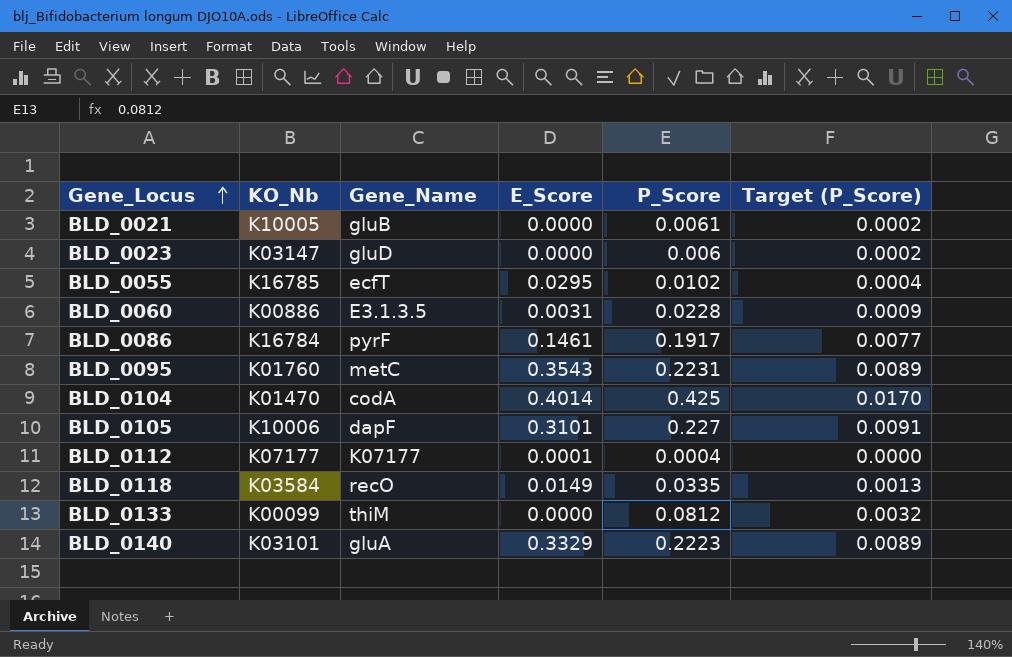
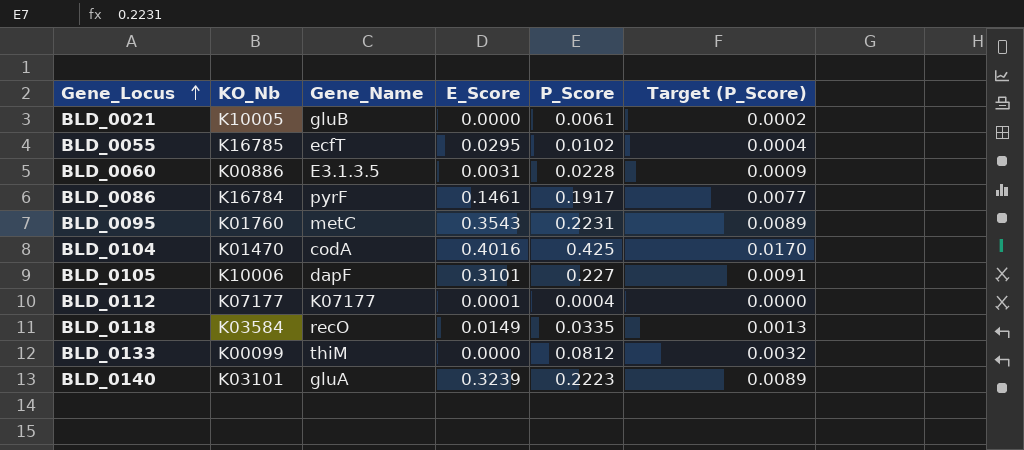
row BLD_0023: K03147 | gluD | 0.0000 | 0.006 | 0.0002 -> none
BLD_0104 | E_Score: 0.4014 -> 0.4016
BLD_0140 | E_Score: 0.3329 -> 0.3239

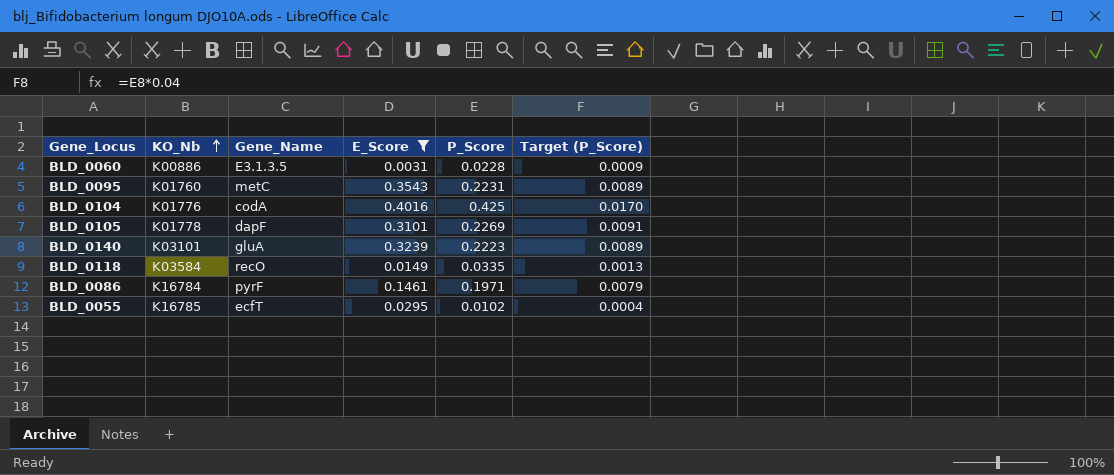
filter: none -> E_Score >= 0.0031
row order: Gene_Locus ascending -> KO_Nb ascending
BLD_0104 | KO_Nb: K01470 -> K01776
BLD_0105 | KO_Nb: K10006 -> K01778
BLD_0105 | P_Score: 0.227 -> 0.2269
BLD_0086 | P_Score: 0.1917 -> 0.1971
BLD_0086 | Target (P_Score): 0.0077 -> 0.0079

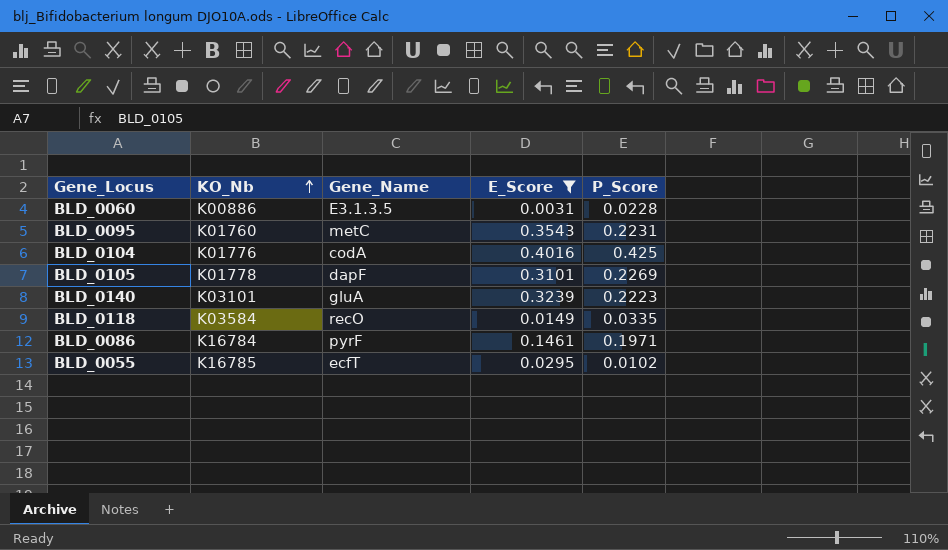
column Target (P_Score) | formula: [P_Score] * 0.04 -> none

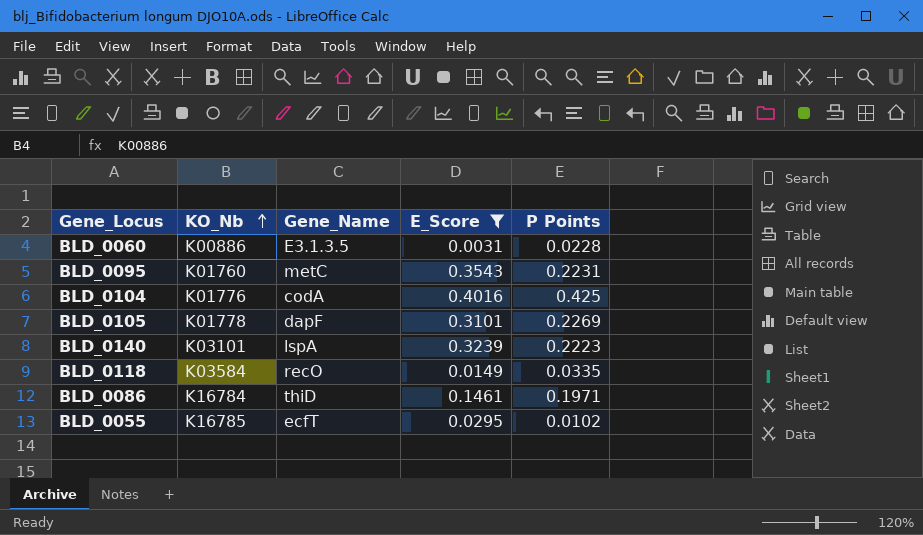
column name: P_Score -> P Points
BLD_0140 | Gene_Name: gluA -> lspA
BLD_0086 | Gene_Name: pyrF -> thiD

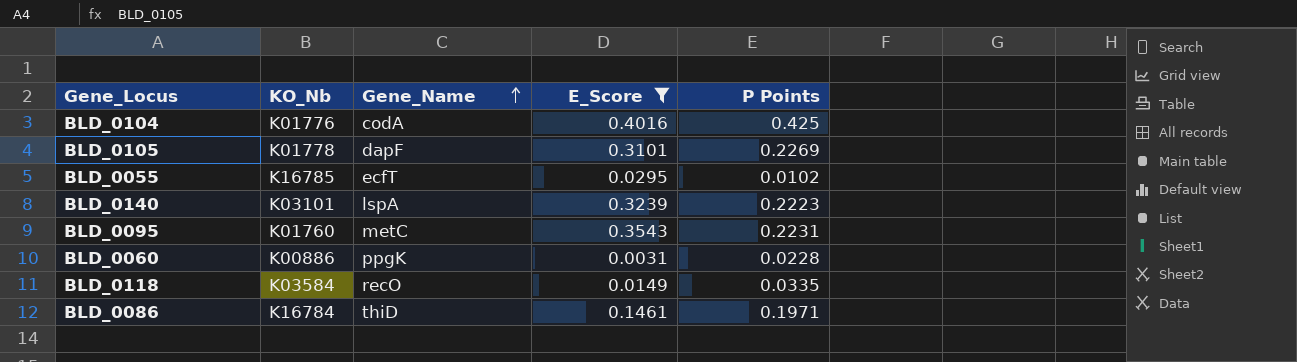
row order: KO_Nb ascending -> Gene_Name ascending
BLD_0060 | Gene_Name: E3.1.3.5 -> ppgK

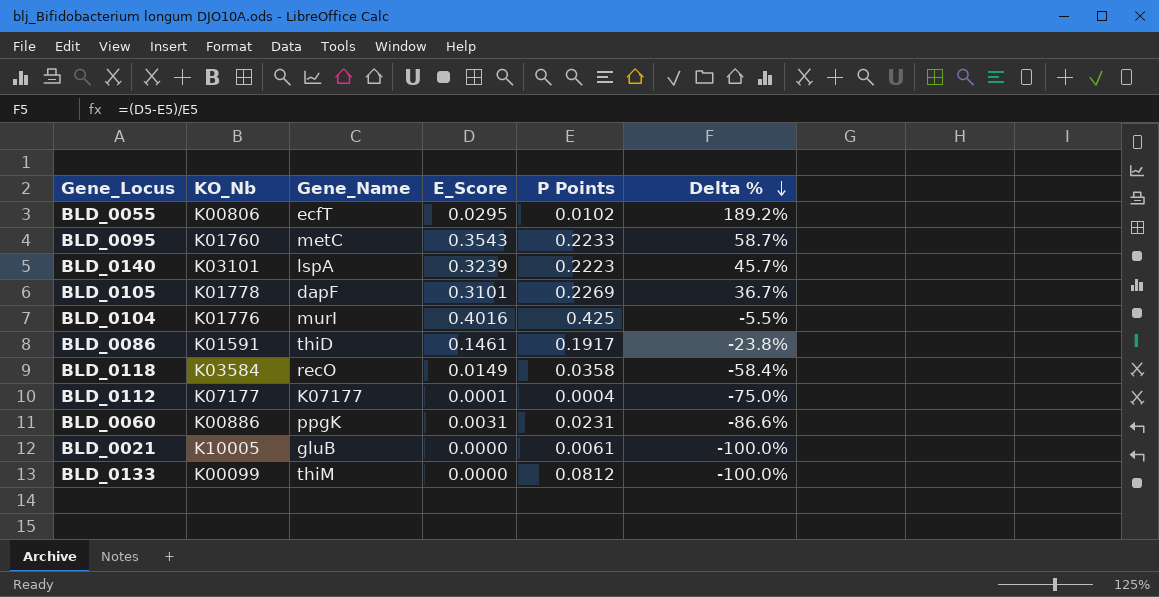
filter: E_Score >= 0.0031 -> none
row order: Gene_Name ascending -> Delta % descending
column Delta % | formula: none -> ([E_Score] - [P Points]) / [P Points]
BLD_0055 | KO_Nb: K16785 -> K00806
BLD_0095 | P Points: 0.2231 -> 0.2233
BLD_0104 | Gene_Name: codA -> murI
BLD_0086 | KO_Nb: K16784 -> K01591
BLD_0086 | P Points: 0.1971 -> 0.1917
BLD_0118 | P Points: 0.0335 -> 0.0358
BLD_0060 | P Points: 0.0228 -> 0.0231

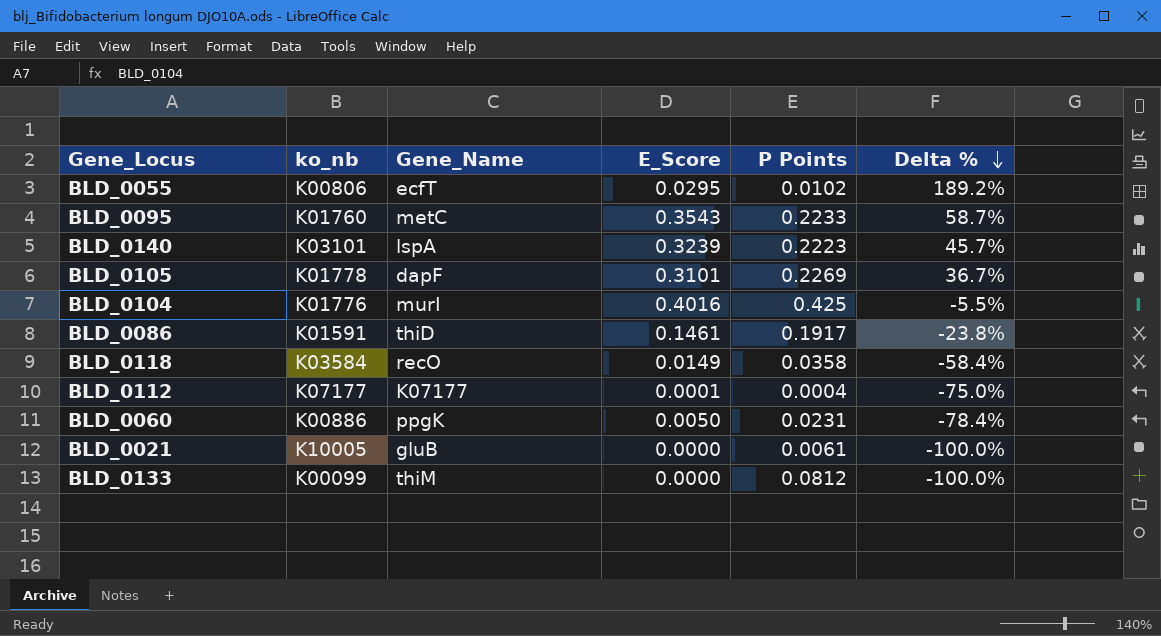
column name: KO_Nb -> ko_nb
BLD_0060 | E_Score: 0.0031 -> 0.0050
BLD_0060 | Delta %: -86.6% -> -78.4%

